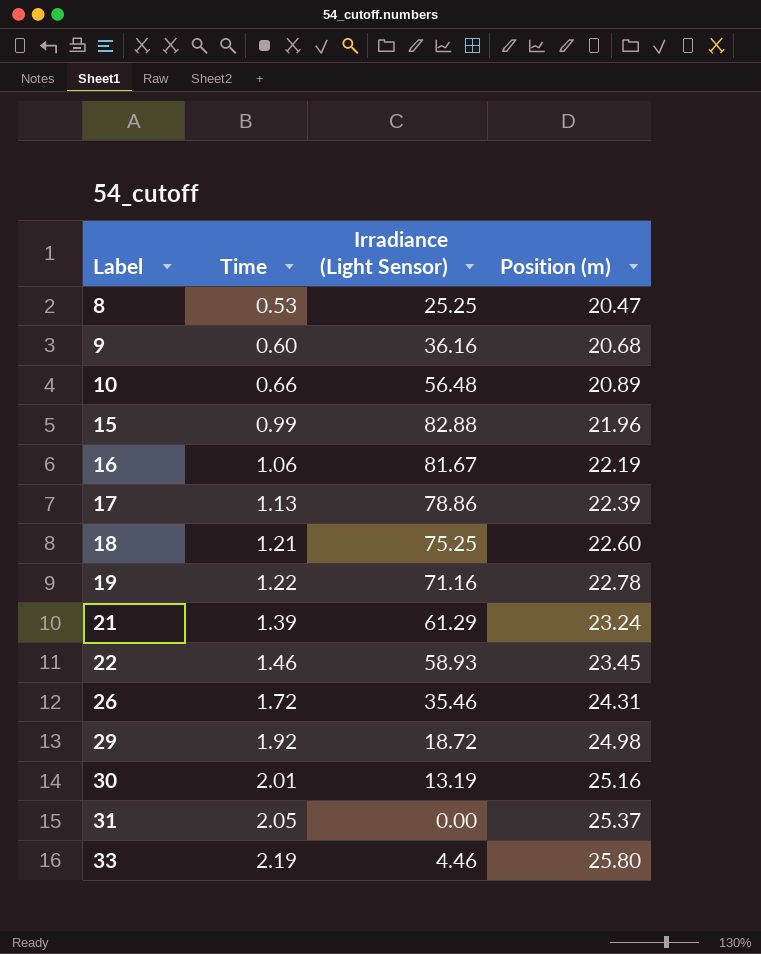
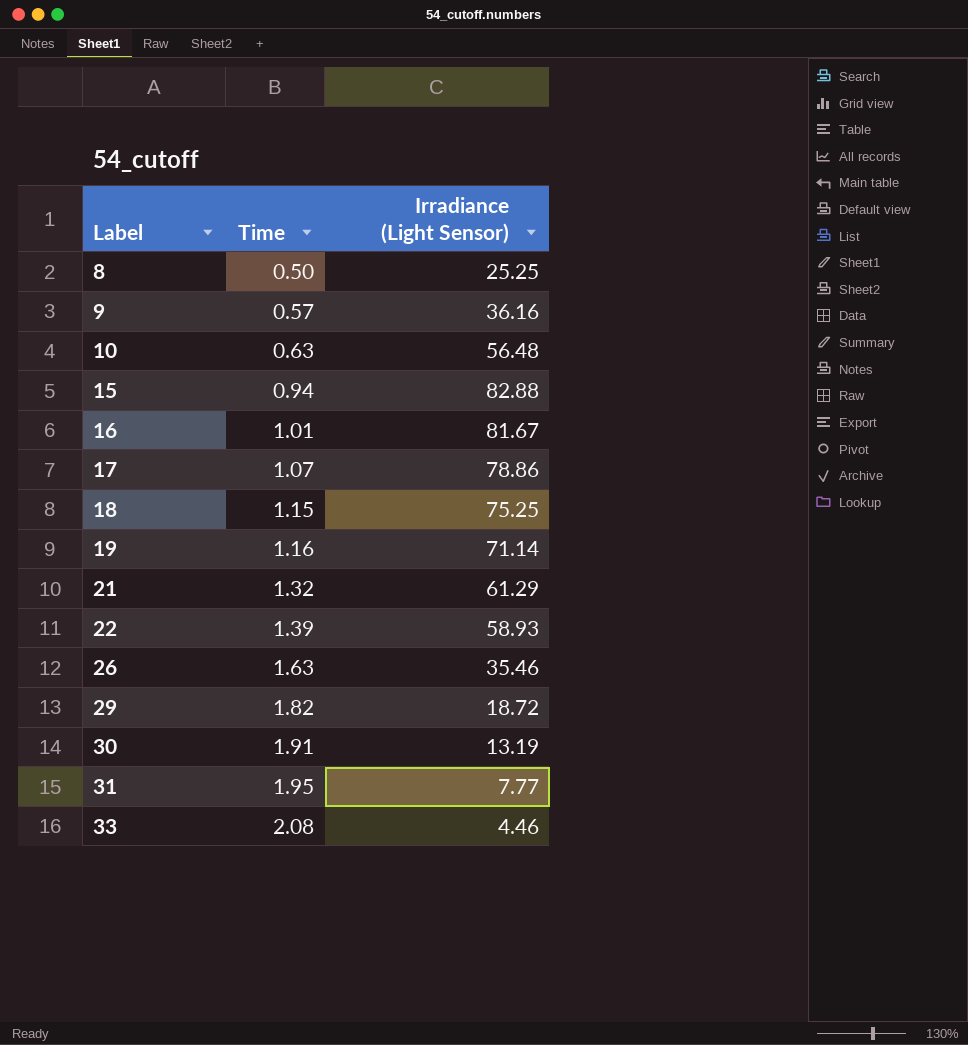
column Position (m) | position: 4 -> none
8 | Time: 0.53 -> 0.50
9 | Time: 0.60 -> 0.57
10 | Time: 0.66 -> 0.63
15 | Time: 0.99 -> 0.94
16 | Time: 1.06 -> 1.01
17 | Time: 1.13 -> 1.07
18 | Time: 1.21 -> 1.15
19 | Time: 1.22 -> 1.16
19 | Irradiance (Light Sensor): 71.16 -> 71.14
21 | Time: 1.39 -> 1.32
22 | Time: 1.46 -> 1.39
26 | Time: 1.72 -> 1.63
29 | Time: 1.92 -> 1.82
30 | Time: 2.01 -> 1.91
31 | Time: 2.05 -> 1.95
31 | Irradiance (Light Sensor): 0.00 -> 7.77
33 | Time: 2.19 -> 2.08

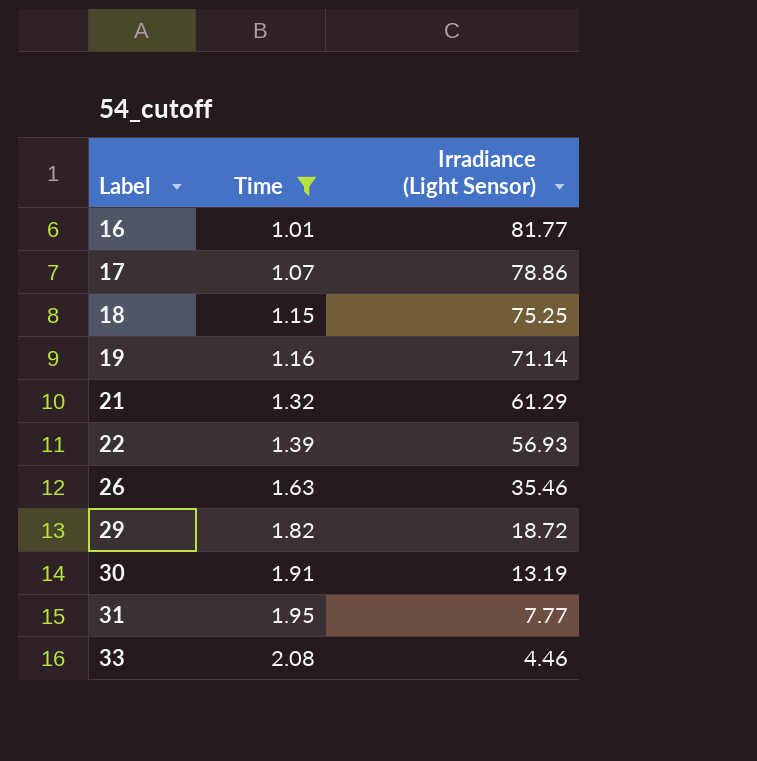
filter: none -> Time >= 1.01
16 | Irradiance (Light Sensor): 81.67 -> 81.77
22 | Irradiance (Light Sensor): 58.93 -> 56.93

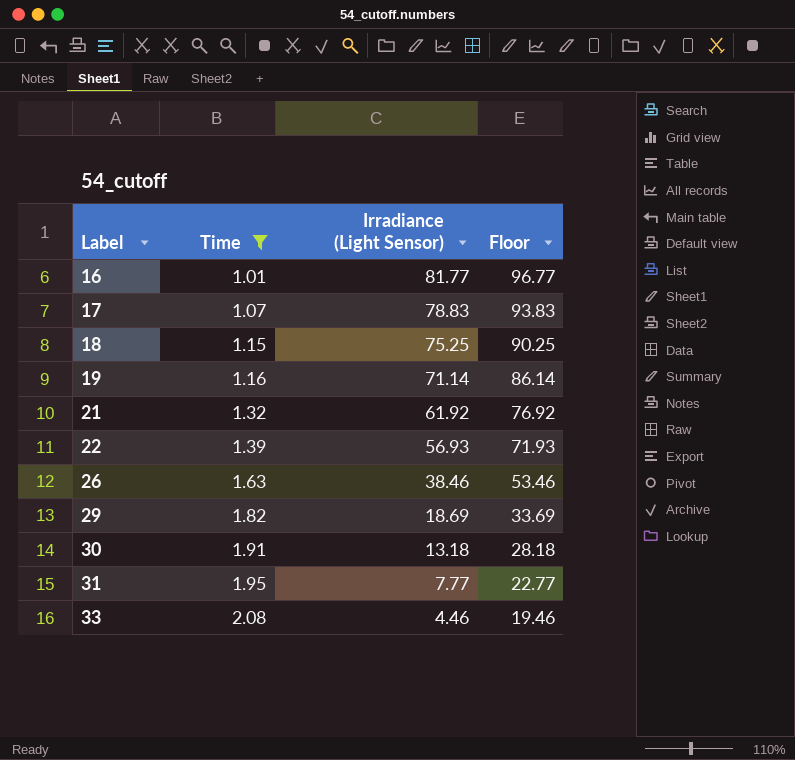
column Floor | formula: none -> [Irradiance (Light Sensor)] + 15
17 | Irradiance (Light Sensor): 78.86 -> 78.83
21 | Irradiance (Light Sensor): 61.29 -> 61.92
26 | Irradiance (Light Sensor): 35.46 -> 38.46
29 | Irradiance (Light Sensor): 18.72 -> 18.69
30 | Irradiance (Light Sensor): 13.19 -> 13.18

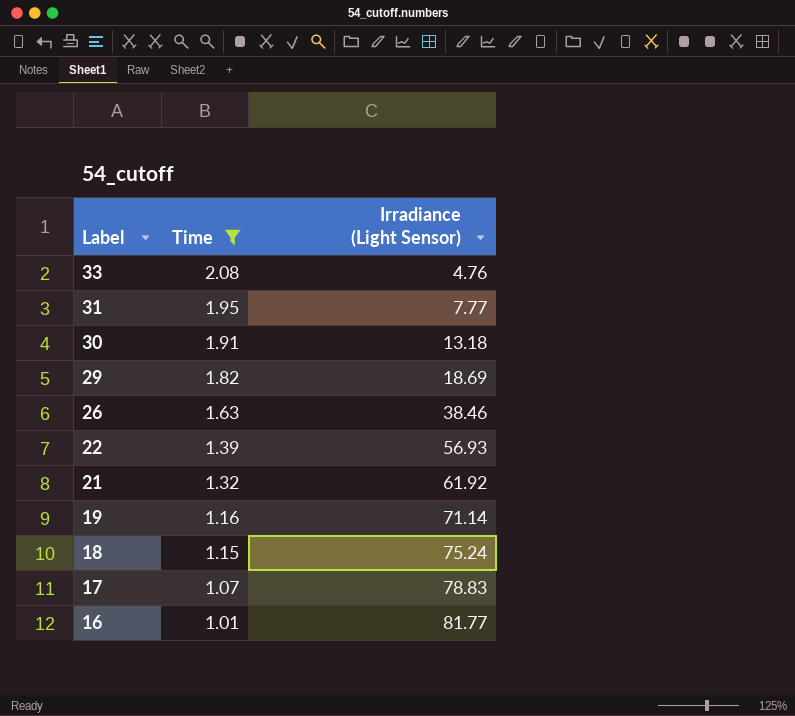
row order: Label ascending -> Label descending
column Floor | formula: [Irradiance (Light Sensor)] + 15 -> none
33 | Irradiance (Light Sensor): 4.46 -> 4.76
18 | Irradiance (Light Sensor): 75.25 -> 75.24

